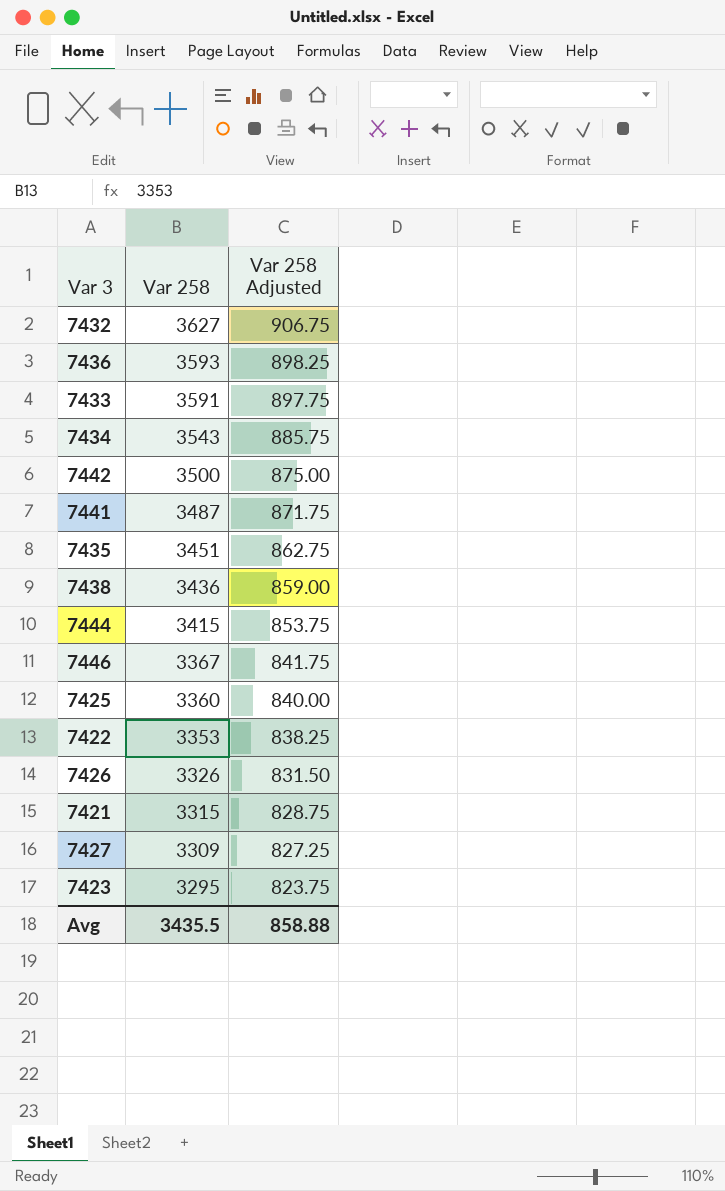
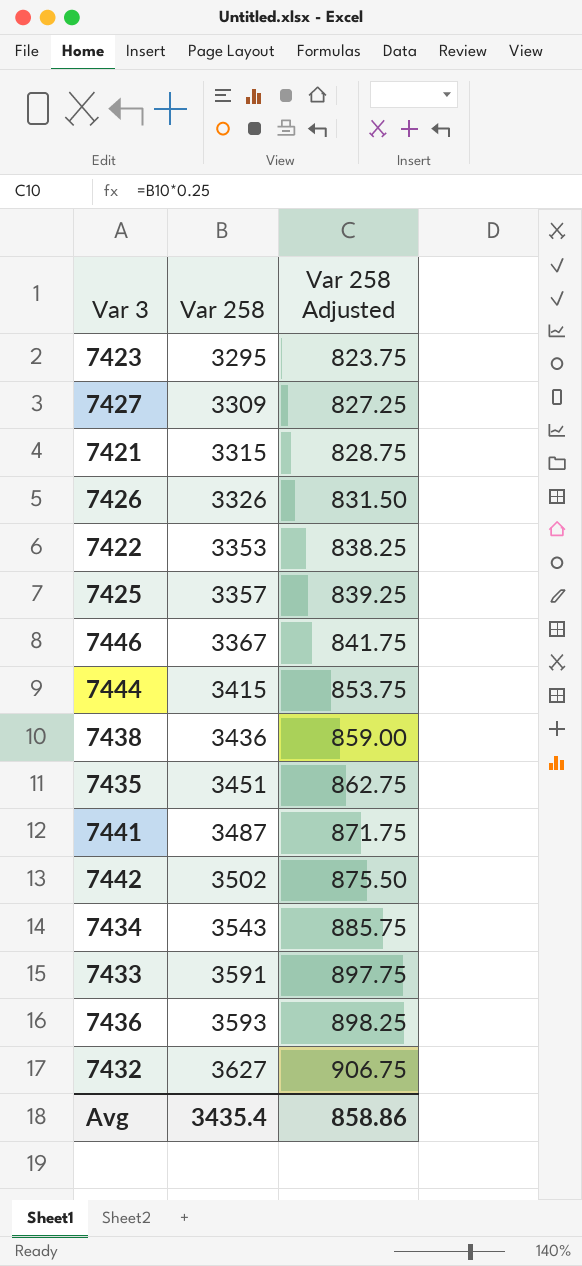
row order: Var 258 descending -> Var 258 ascending
7425 | Var 258: 3360 -> 3357
7425 | Var 258 Adjusted: 840.00 -> 839.25
7442 | Var 258: 3500 -> 3502
7442 | Var 258 Adjusted: 875.00 -> 875.50
Avg | Var 258: 3435.5 -> 3435.4
Avg | Var 258 Adjusted: 858.88 -> 858.86

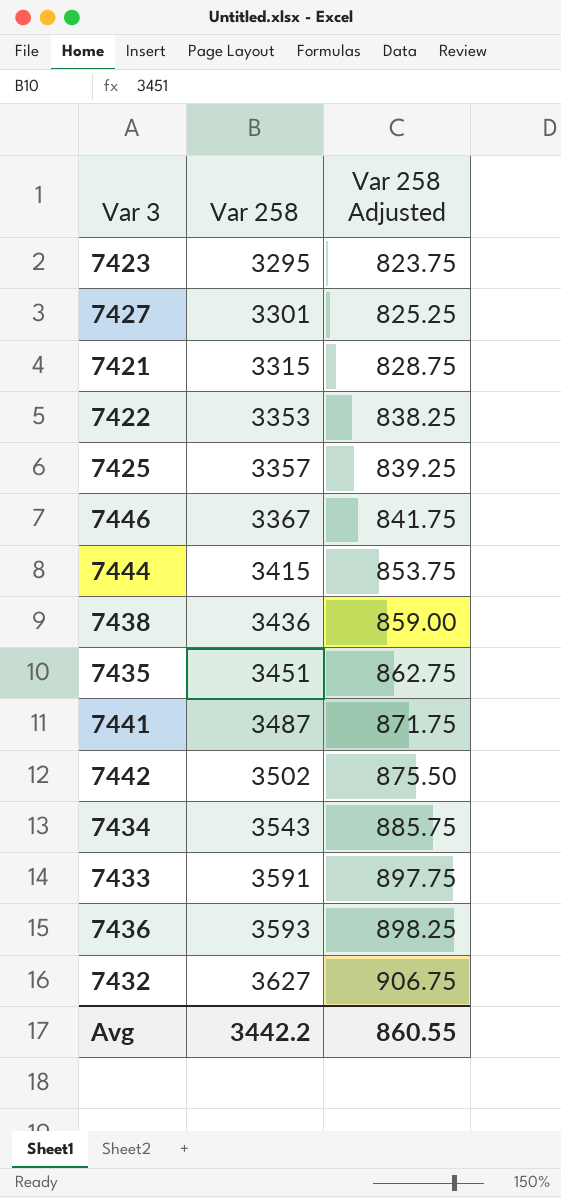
row 7426: 3326 | 831.50 -> none
7427 | Var 258: 3309 -> 3301
7427 | Var 258 Adjusted: 827.25 -> 825.25
Avg | Var 258: 3435.4 -> 3442.2
Avg | Var 258 Adjusted: 858.86 -> 860.55

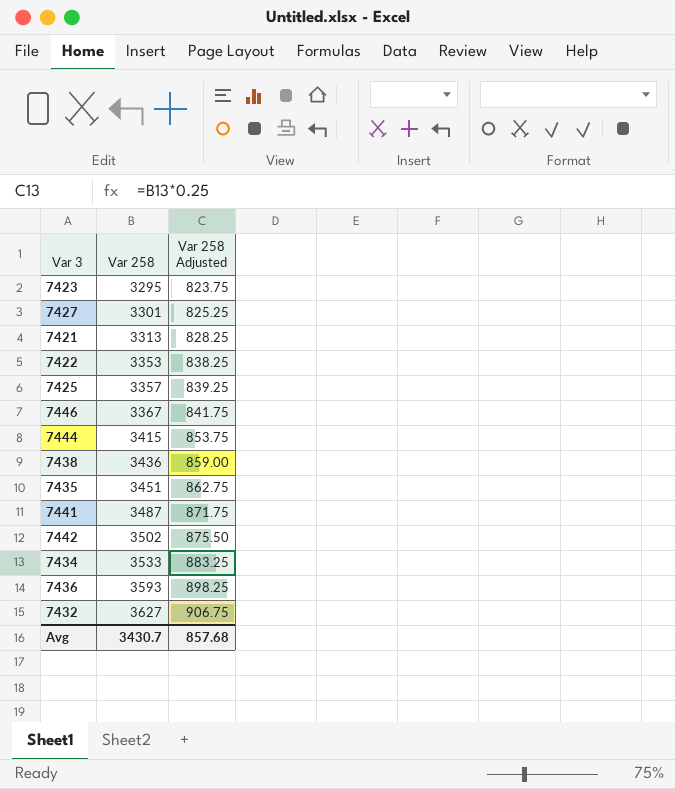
row 7433: 3591 | 897.75 -> none
7421 | Var 258: 3315 -> 3313
7421 | Var 258 Adjusted: 828.75 -> 828.25
7434 | Var 258: 3543 -> 3533
7434 | Var 258 Adjusted: 885.75 -> 883.25
Avg | Var 258: 3442.2 -> 3430.7
Avg | Var 258 Adjusted: 860.55 -> 857.68

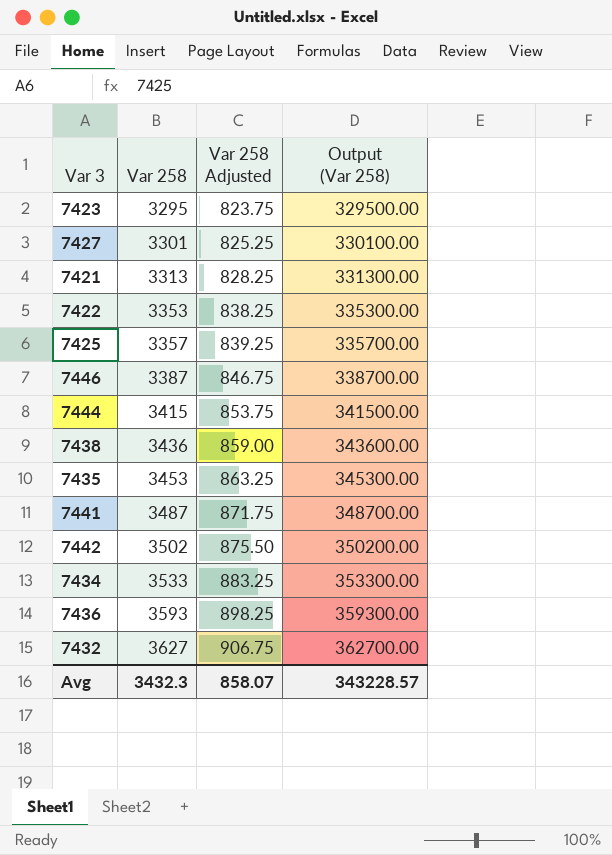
column Output (Var 258) | formula: none -> [Var 258] * 100
7446 | Var 258: 3367 -> 3387
7446 | Var 258 Adjusted: 841.75 -> 846.75
7435 | Var 258: 3451 -> 3453
7435 | Var 258 Adjusted: 862.75 -> 863.25
Avg | Var 258: 3430.7 -> 3432.3
Avg | Var 258 Adjusted: 857.68 -> 858.07

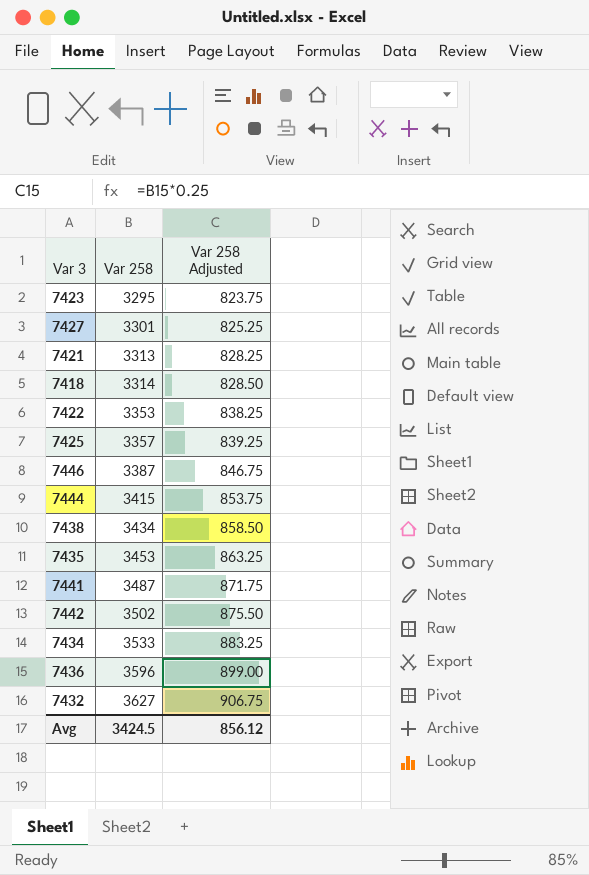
column Output (Var 258) | formula: [Var 258] * 100 -> none
row 7418: none -> 3314 | 828.50
7438 | Var 258: 3436 -> 3434
7438 | Var 258 Adjusted: 859.00 -> 858.50
7436 | Var 258: 3593 -> 3596
7436 | Var 258 Adjusted: 898.25 -> 899.00
Avg | Var 258: 3432.3 -> 3424.5
Avg | Var 258 Adjusted: 858.07 -> 856.12

